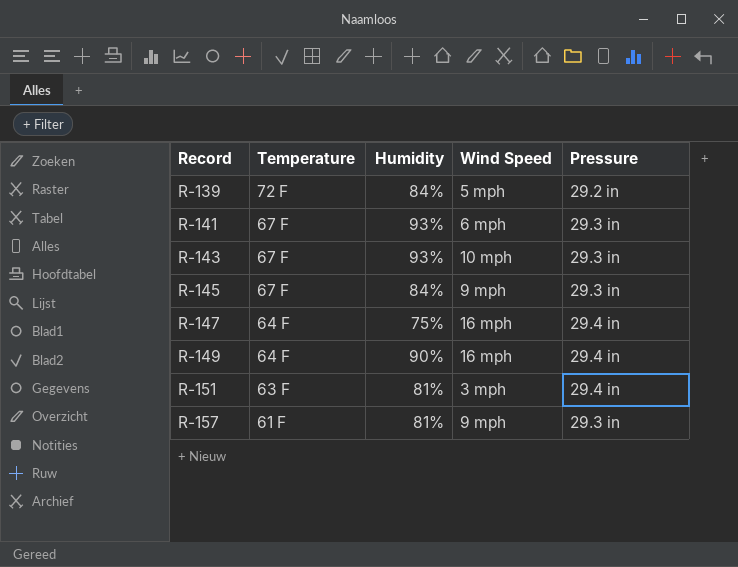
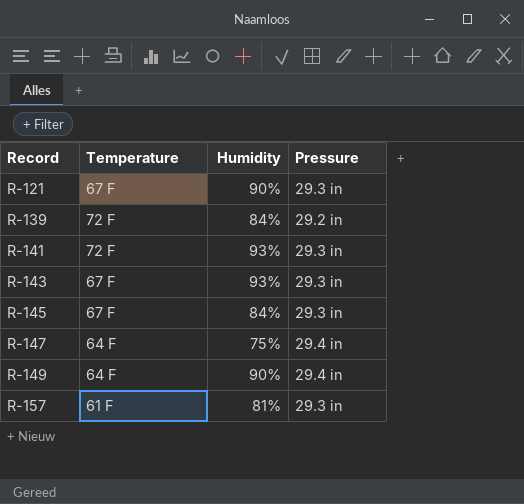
column Wind Speed | position: 4 -> none
row R-151: 63 F | 81% | 3 mph | 29.4 in -> none
row R-121: none -> 67 F | 90% | 29.3 in
R-141 | Temperature: 67 F -> 72 F

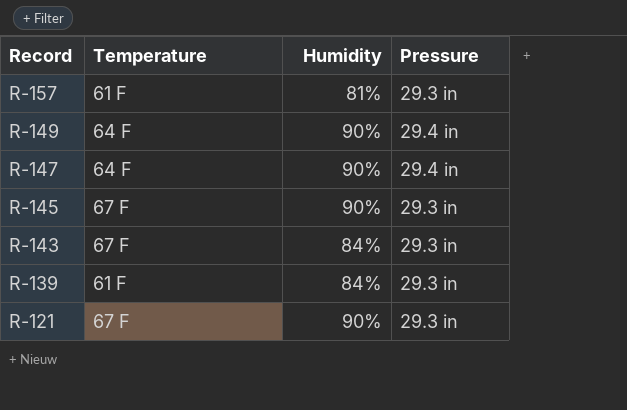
row order: Record ascending -> Record descending
row R-141: 72 F | 93% | 29.3 in -> none
R-147 | Humidity: 75% -> 90%
R-145 | Humidity: 84% -> 90%
R-143 | Humidity: 93% -> 84%
R-139 | Temperature: 72 F -> 61 F
R-139 | Pressure: 29.2 in -> 29.3 in

